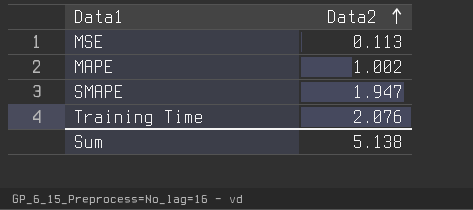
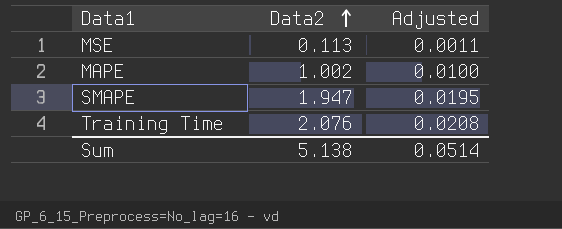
column Adjusted | formula: none -> [Data2] * 0.01

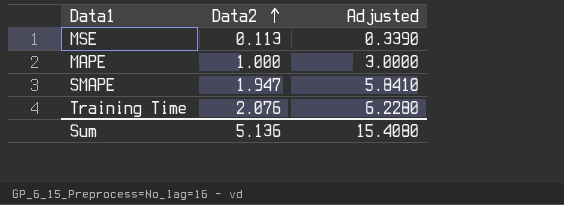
column Adjusted | formula: [Data2] * 0.01 -> [Data2] * 3
MAPE | Data2: 1.002 -> 1.000
Sum | Data2: 5.138 -> 5.136
Sum | Adjusted: 0.0514 -> 15.4080

